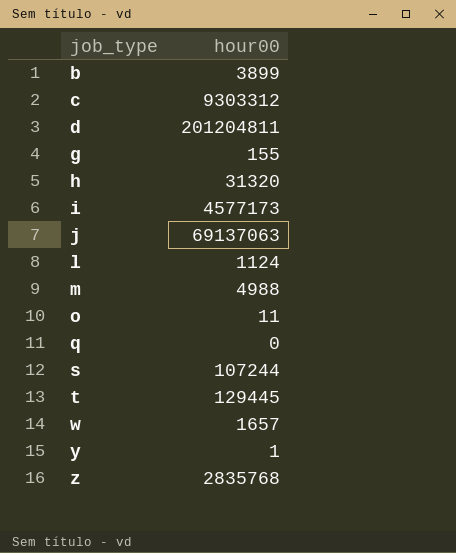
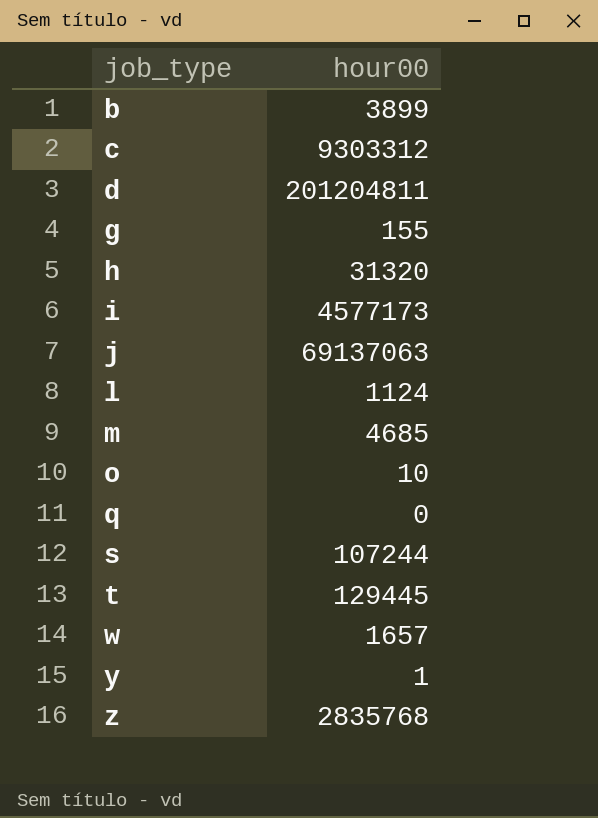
m | hour00: 4988 -> 4685
o | hour00: 11 -> 10

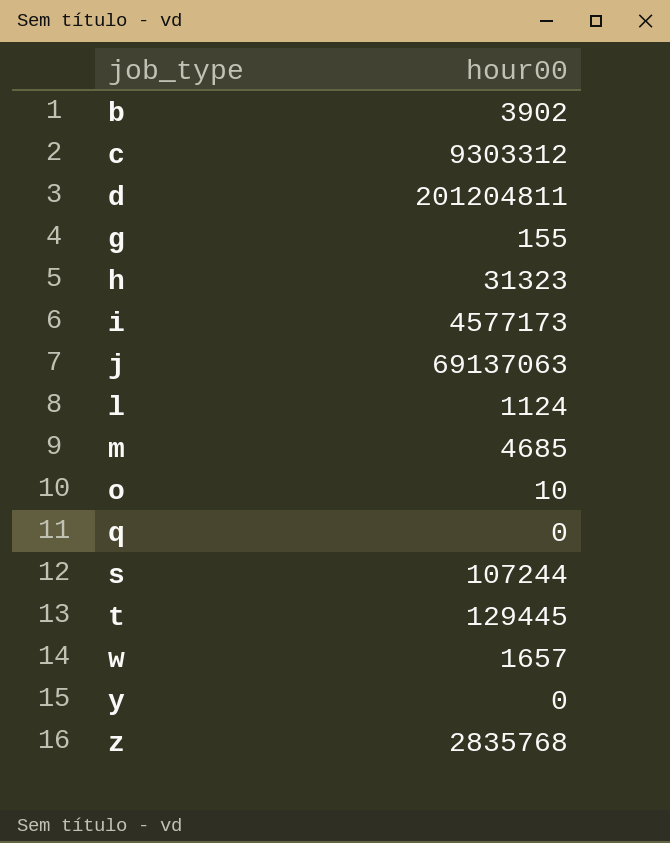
b | hour00: 3899 -> 3902
h | hour00: 31320 -> 31323
y | hour00: 1 -> 0

